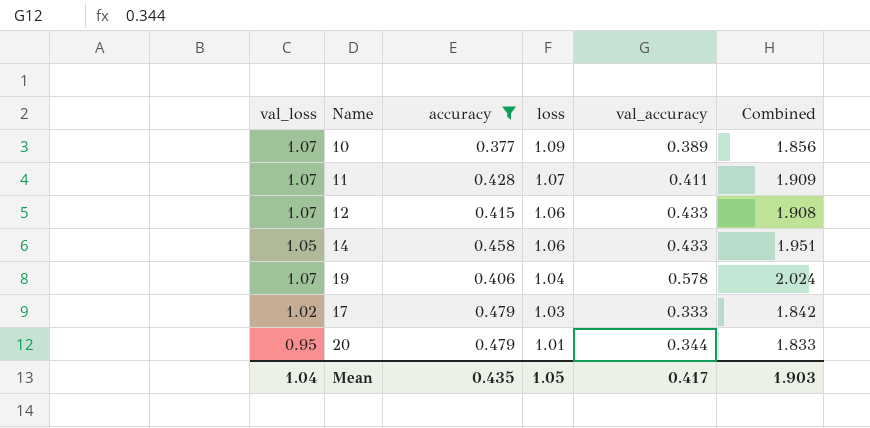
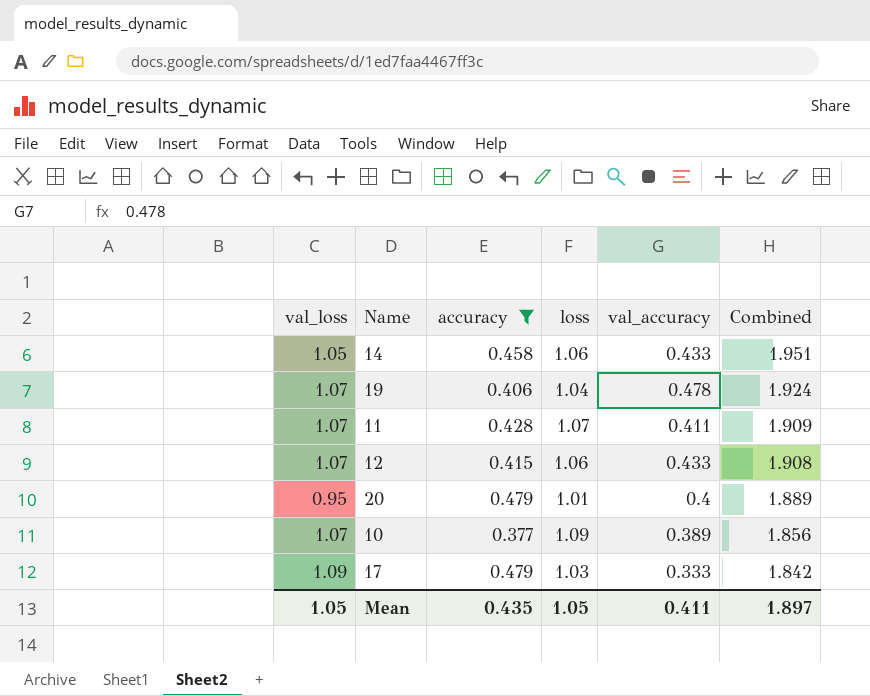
row order: loss descending -> Combined descending
19 | val_accuracy: 0.578 -> 0.478
19 | Combined: 2.024 -> 1.924
20 | val_accuracy: 0.344 -> 0.4
20 | Combined: 1.833 -> 1.889
17 | val_loss: 1.02 -> 1.09
Mean | val_loss: 1.04 -> 1.05
Mean | val_accuracy: 0.417 -> 0.411
Mean | Combined: 1.903 -> 1.897

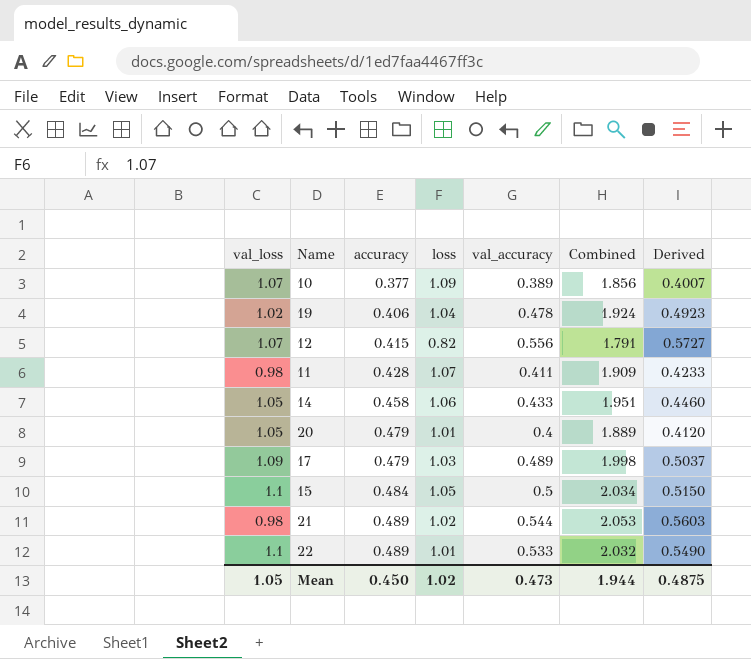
filter: accuracy <= 0.479 -> none
row order: Combined descending -> accuracy ascending
column Derived | formula: none -> [val_accuracy] * 1.03
19 | val_loss: 1.07 -> 1.02
12 | loss: 1.06 -> 0.82
12 | val_accuracy: 0.433 -> 0.556
12 | Combined: 1.908 -> 1.791
11 | val_loss: 1.07 -> 0.98
20 | val_loss: 0.95 -> 1.05
17 | val_accuracy: 0.333 -> 0.489
17 | Combined: 1.842 -> 1.998
Mean | accuracy: 0.435 -> 0.450
Mean | loss: 1.05 -> 1.02
Mean | val_accuracy: 0.411 -> 0.473
Mean | Combined: 1.897 -> 1.944

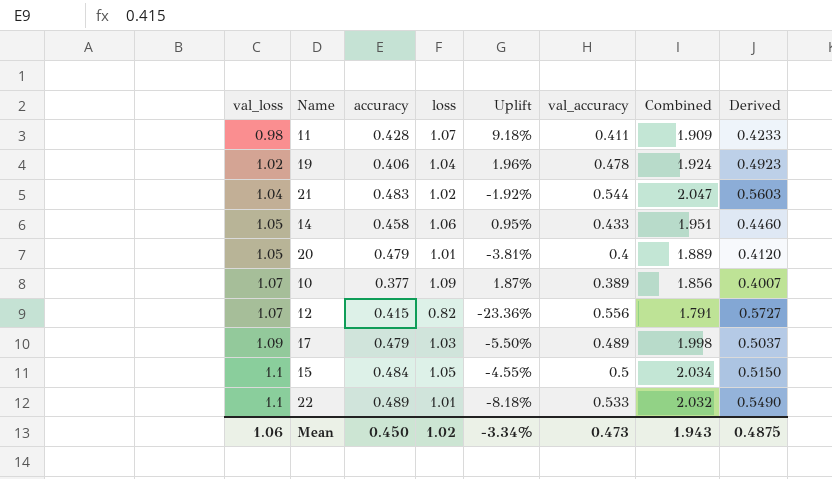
row order: accuracy ascending -> val_loss ascending
column Uplift | formula: none -> ([loss] - [val_loss]) / [val_loss]
21 | val_loss: 0.98 -> 1.04
21 | accuracy: 0.489 -> 0.483
21 | Combined: 2.053 -> 2.047
Mean | val_loss: 1.05 -> 1.06
Mean | Combined: 1.944 -> 1.943

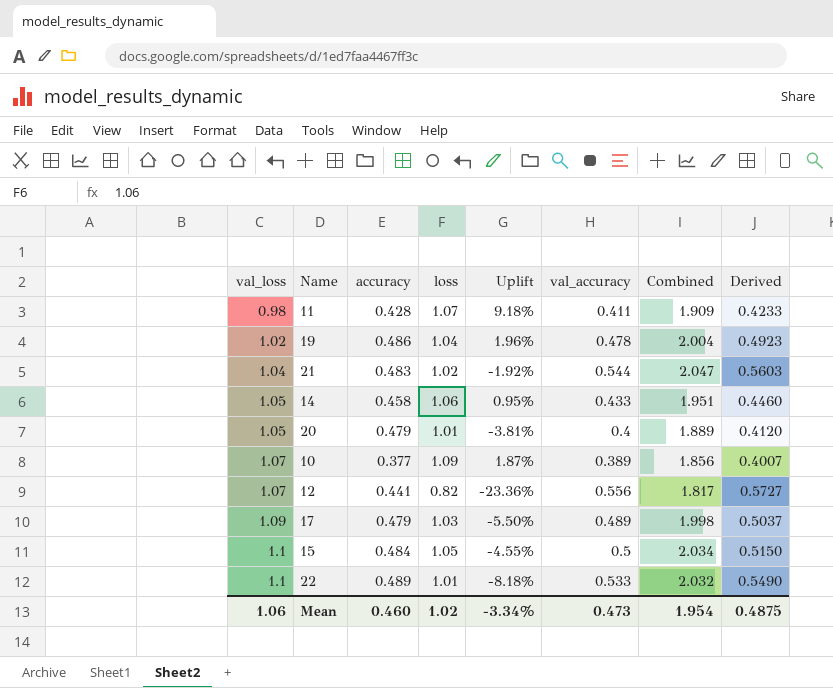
19 | accuracy: 0.406 -> 0.486
19 | Combined: 1.924 -> 2.004
12 | accuracy: 0.415 -> 0.441
12 | Combined: 1.791 -> 1.817
Mean | accuracy: 0.450 -> 0.460
Mean | Combined: 1.943 -> 1.954

